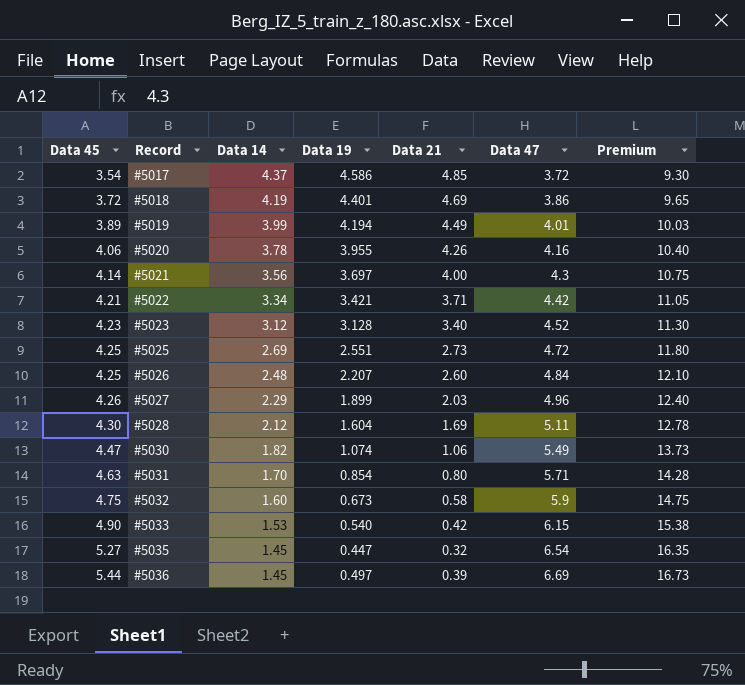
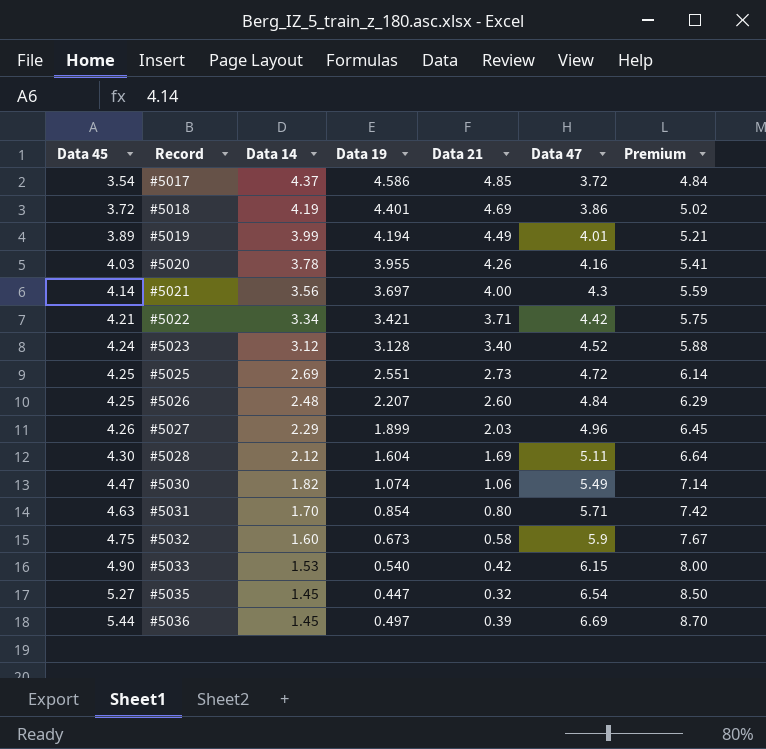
column Premium | formula: [Data 47] * 2.5 -> [Data 47] * 1.3
#5020 | Data 45: 4.06 -> 4.03
#5023 | Data 45: 4.23 -> 4.24

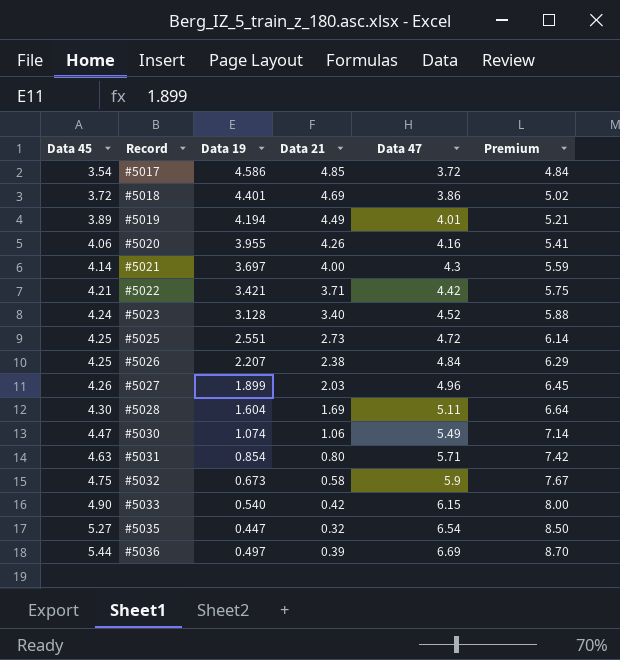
column Data 14 | position: 3 -> none
#5020 | Data 45: 4.03 -> 4.06
#5026 | Data 21: 2.60 -> 2.38

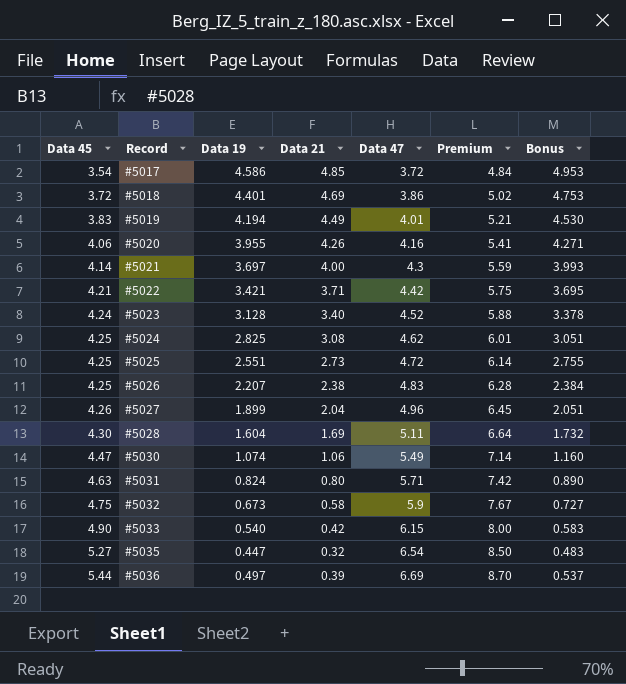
column Bonus | formula: none -> [Data 19] * 1.08
#5019 | Data 45: 3.89 -> 3.83
row #5024: none -> 4.25 | 2.825 | 3.08 | 4.62 | 6.01 | 3.051
#5026 | Data 47: 4.84 -> 4.83
#5026 | Premium: 6.29 -> 6.28
#5027 | Data 21: 2.03 -> 2.04
#5031 | Data 19: 0.854 -> 0.824

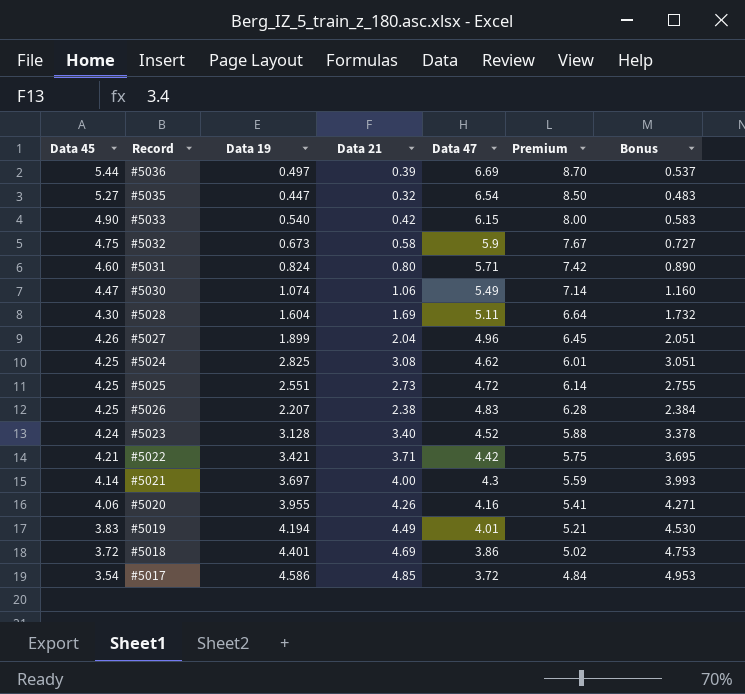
row order: Data 45 ascending -> Data 45 descending
#5031 | Data 45: 4.63 -> 4.60

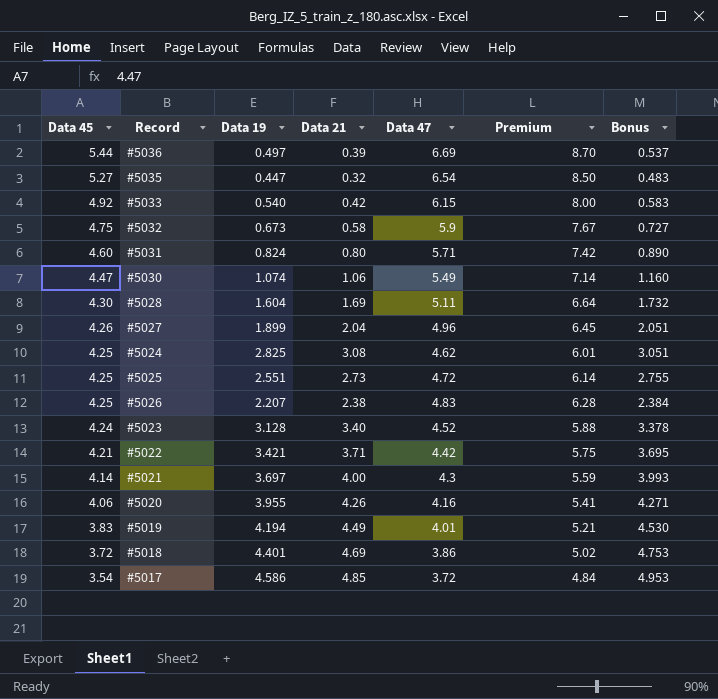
#5033 | Data 45: 4.90 -> 4.92

